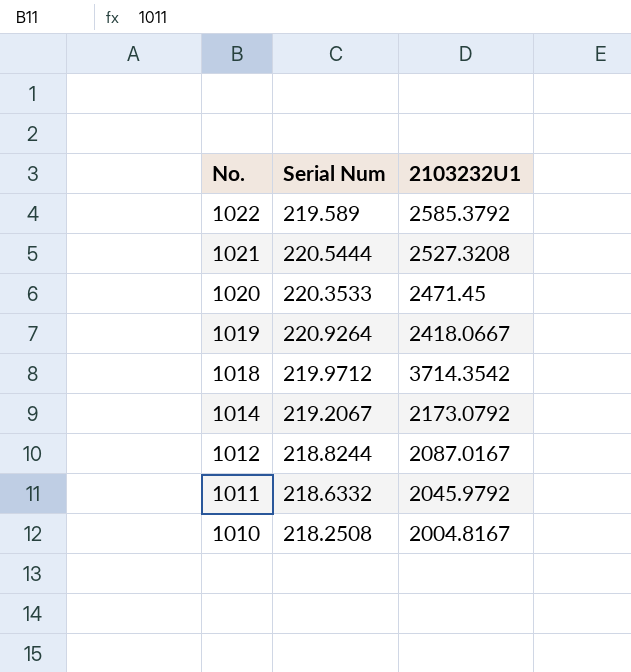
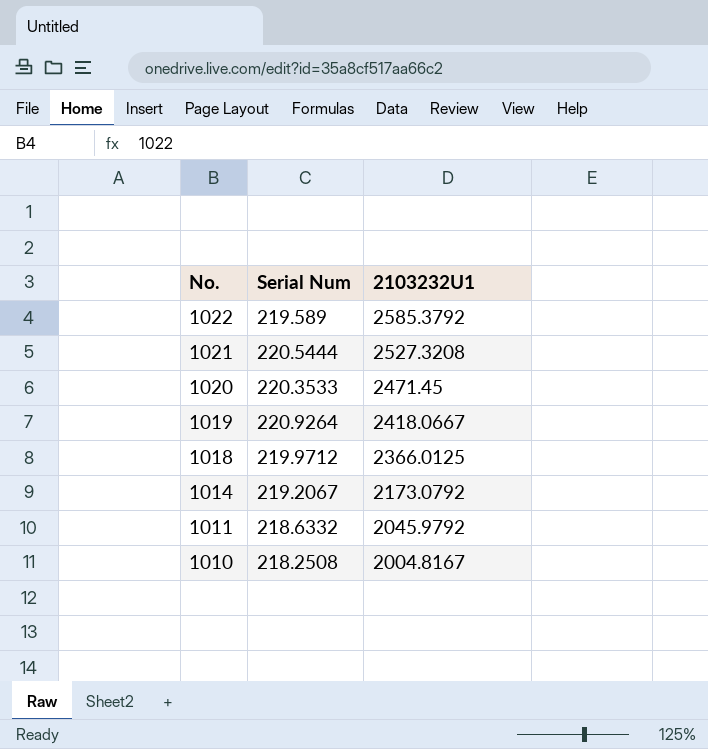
row 1012: 218.8244 | 2087.0167 -> none
1018 | 2103232U1: 3714.3542 -> 2366.0125

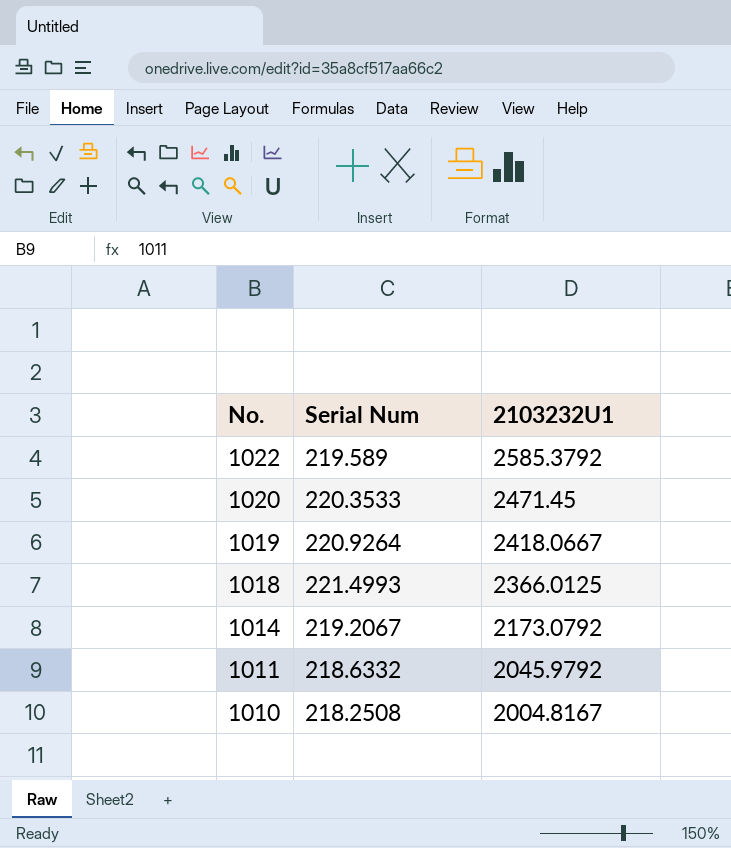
row 1021: 220.5444 | 2527.3208 -> none
1018 | Serial Num: 219.9712 -> 221.4993

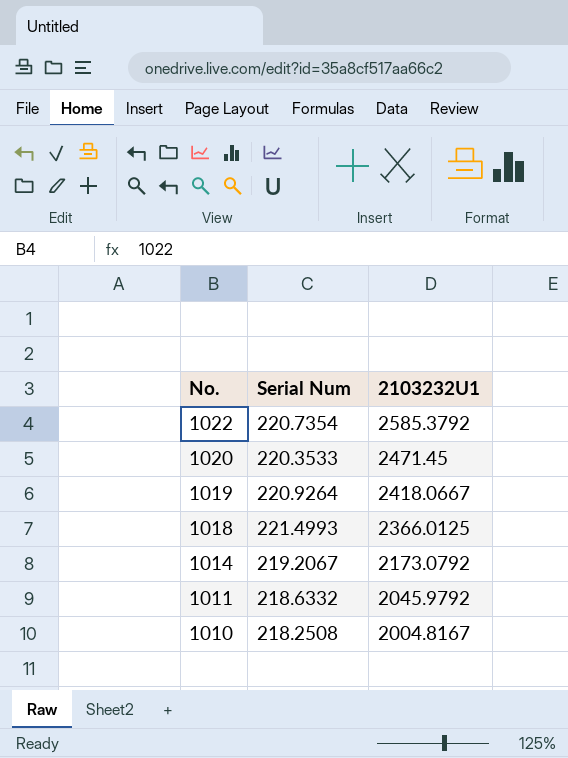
1022 | Serial Num: 219.589 -> 220.7354

